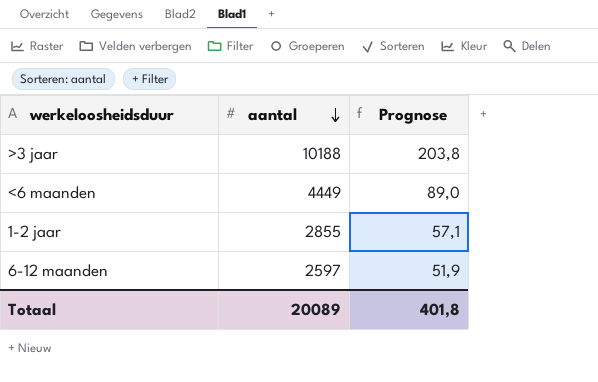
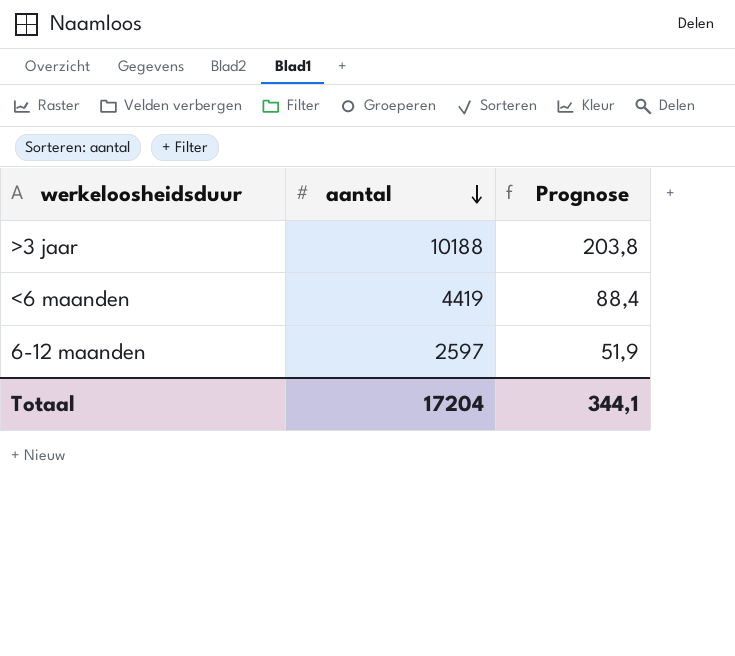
row 1-2 jaar: 2855 | 57,1 -> none
<6 maanden | aantal: 4449 -> 4419
<6 maanden | Prognose: 89,0 -> 88,4
Totaal | aantal: 20089 -> 17204
Totaal | Prognose: 401,8 -> 344,1

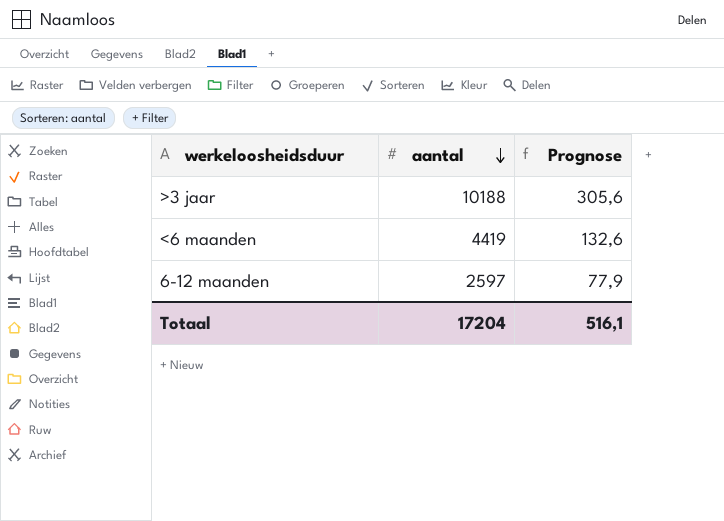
column Prognose | formula: [aantal] * 0,02 -> [aantal] * 0,03
Totaal | Prognose: 344,1 -> 516,1

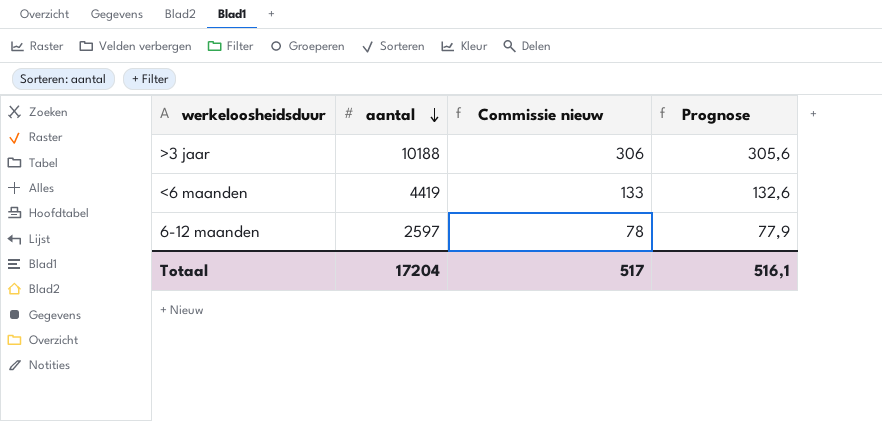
column Commissie nieuw | formula: none -> [aantal] * 0,03

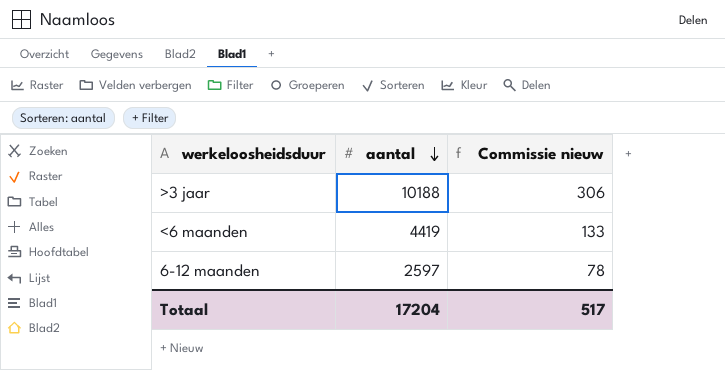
column Prognose | formula: [aantal] * 0,03 -> none

